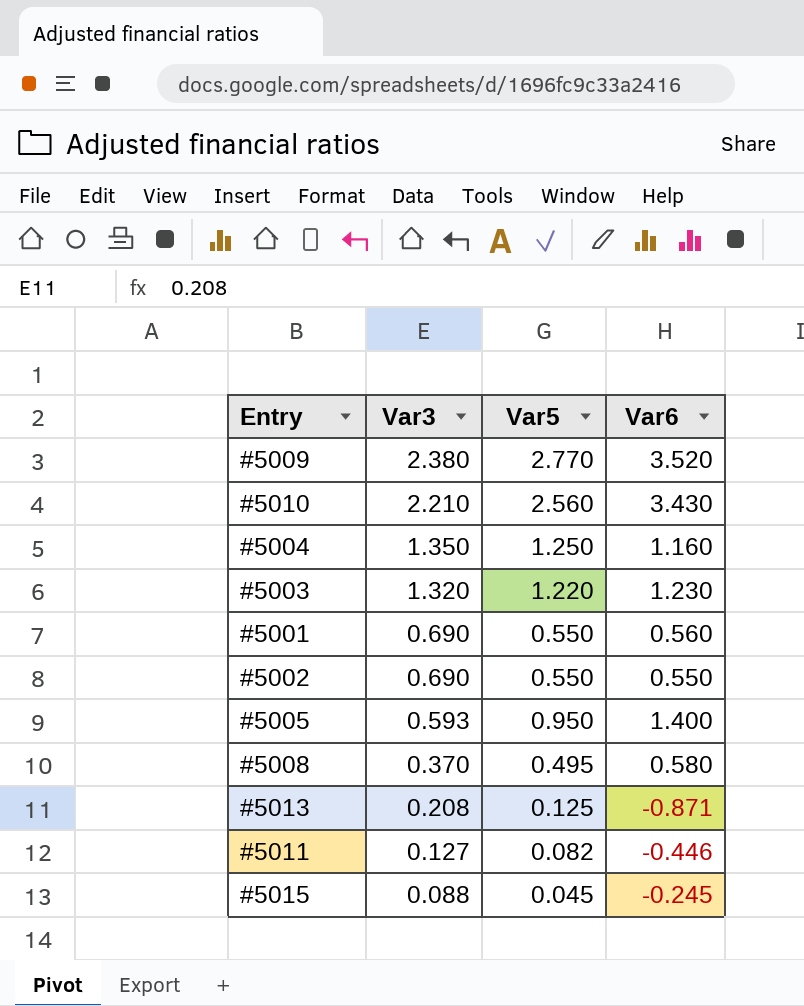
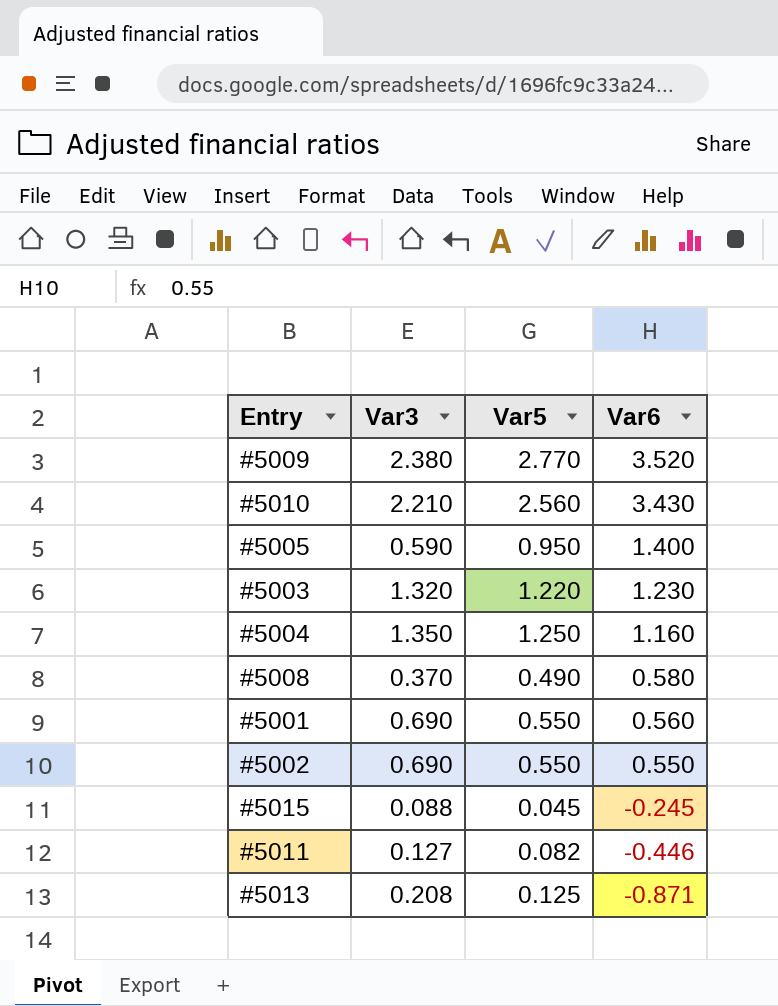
row order: Var3 descending -> Var6 descending
#5005 | Var3: 0.593 -> 0.590
#5008 | Var5: 0.495 -> 0.490

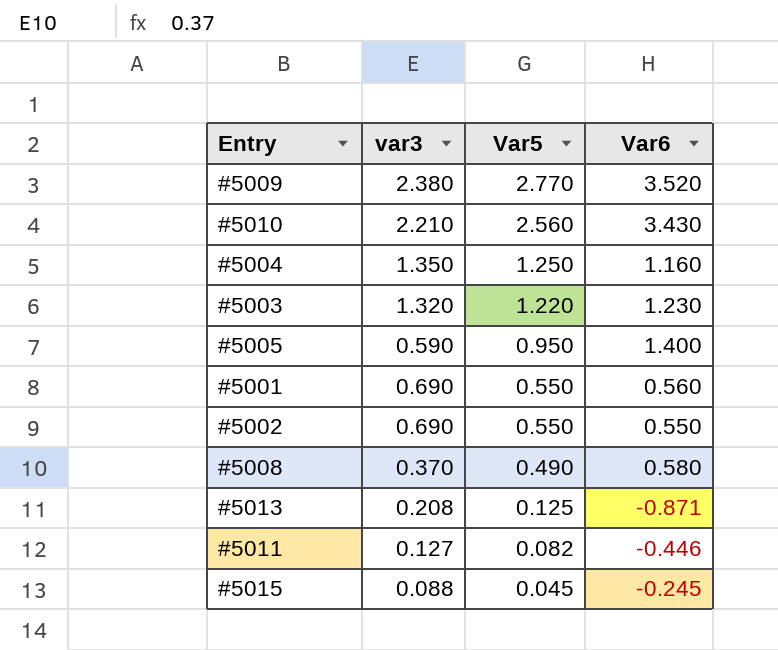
row order: Var6 descending -> Var5 descending
column name: Var3 -> var3

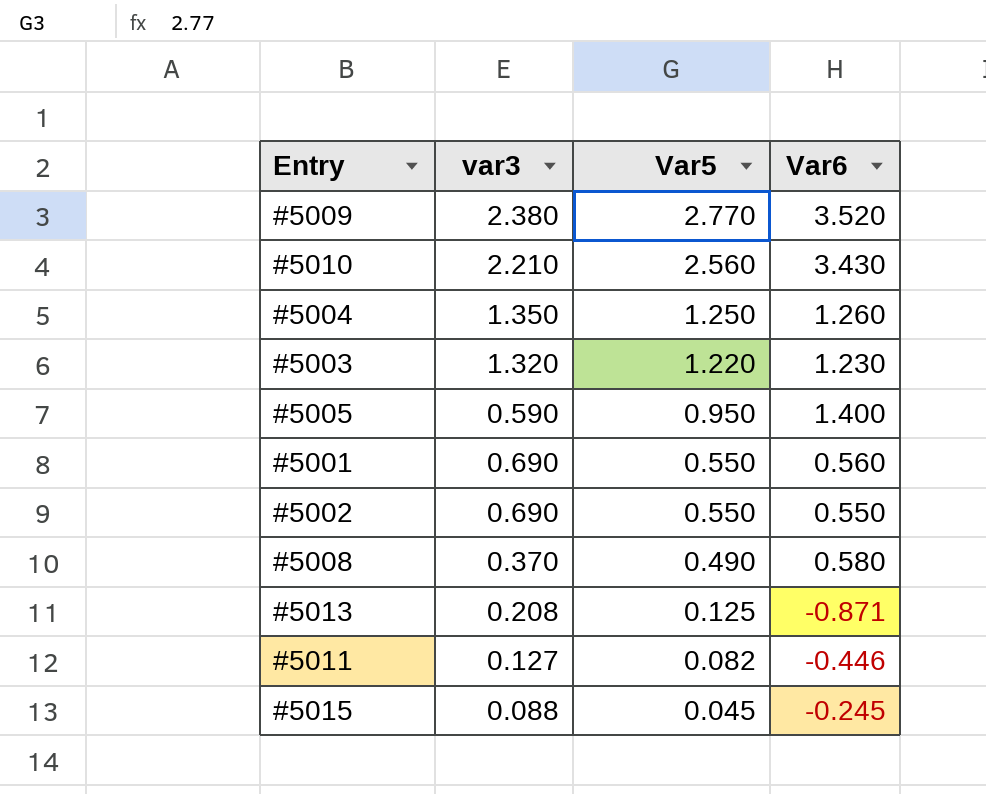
#5004 | Var6: 1.160 -> 1.260

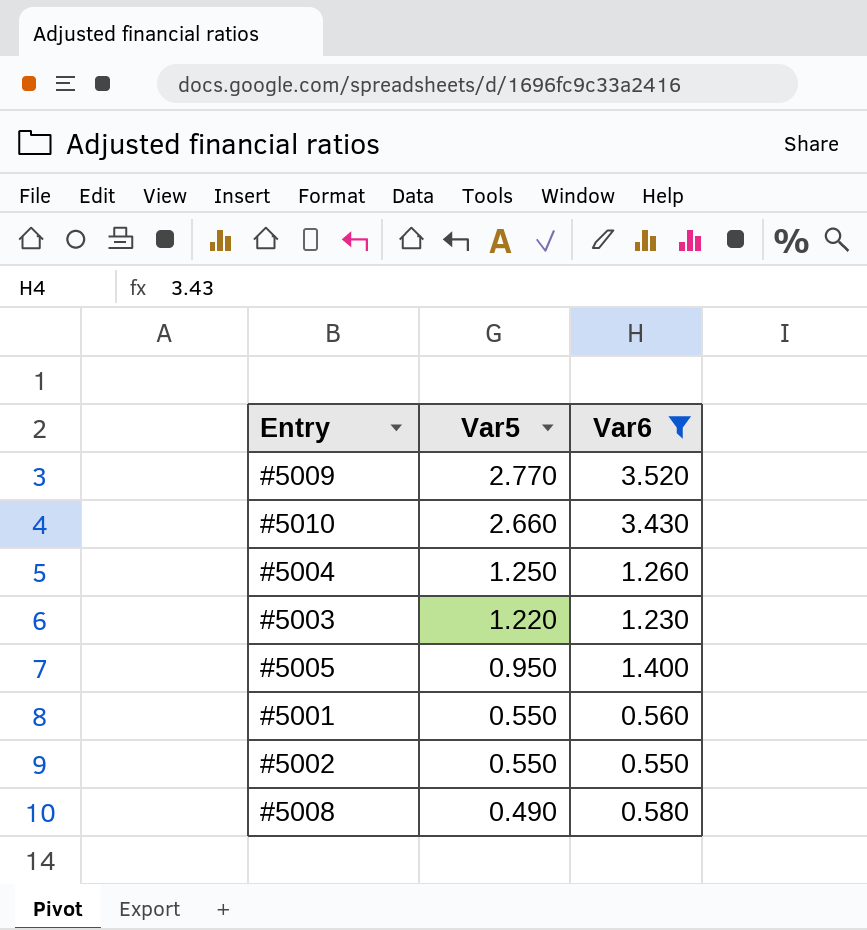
filter: none -> Var6 >= 0.550
column var3 | position: 2 -> none
#5010 | Var5: 2.560 -> 2.660

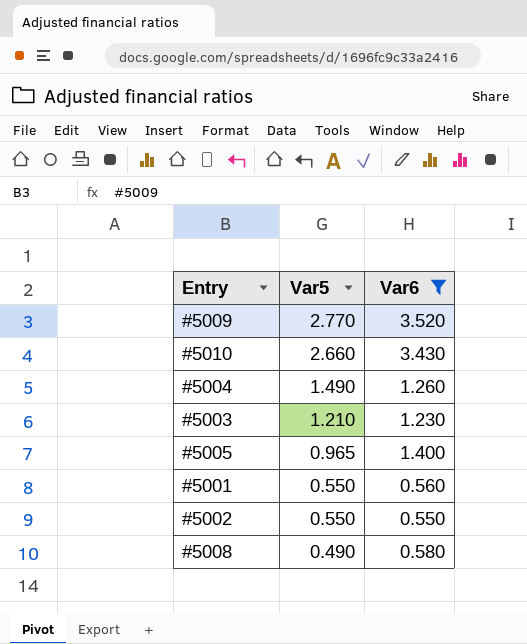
#5004 | Var5: 1.250 -> 1.490
#5003 | Var5: 1.220 -> 1.210
#5005 | Var5: 0.950 -> 0.965

